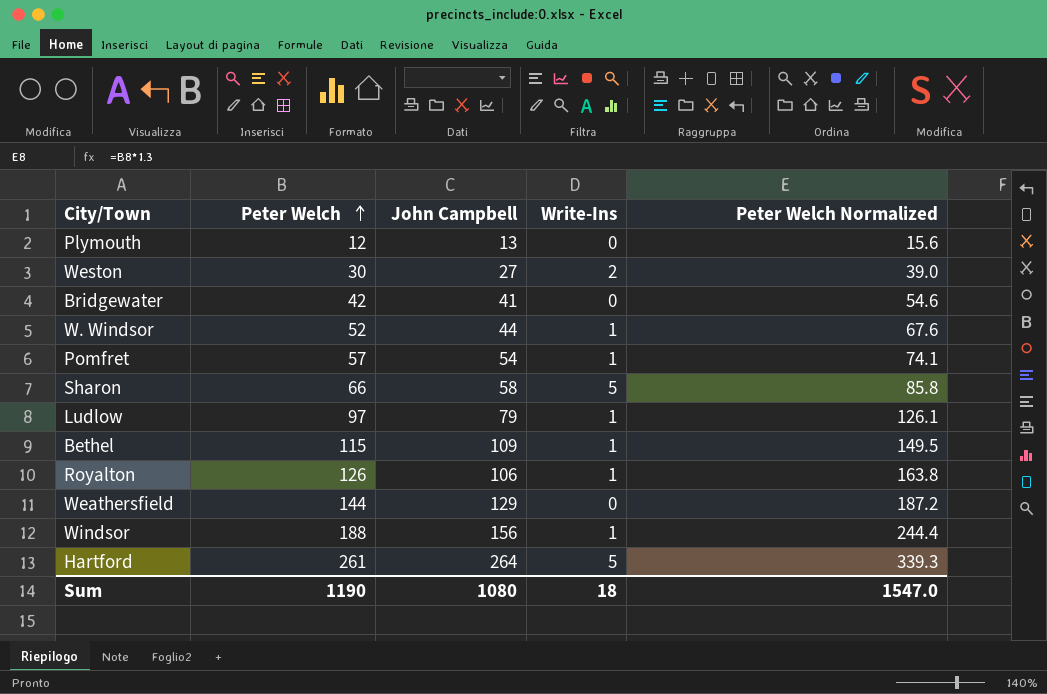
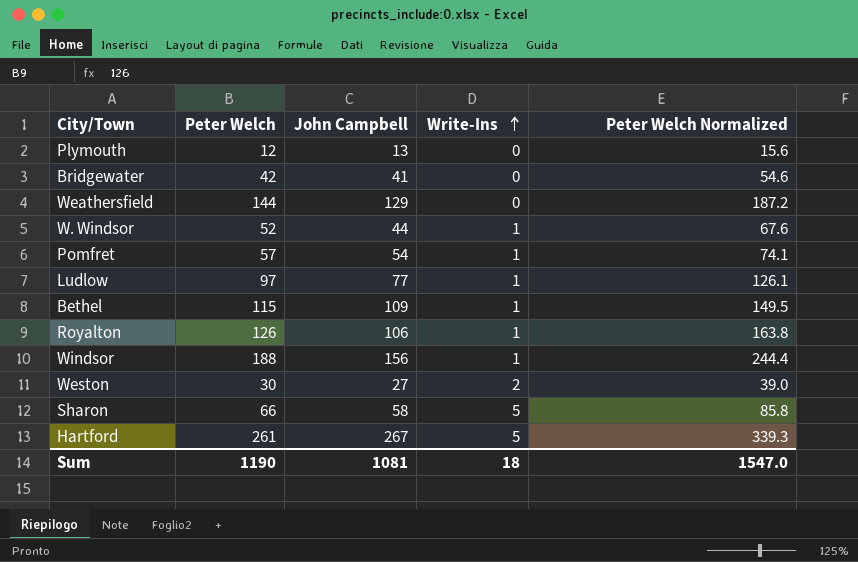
row order: Peter Welch ascending -> Write-Ins ascending
Ludlow | John Campbell: 79 -> 77
Hartford | John Campbell: 264 -> 267
Sum | John Campbell: 1080 -> 1081

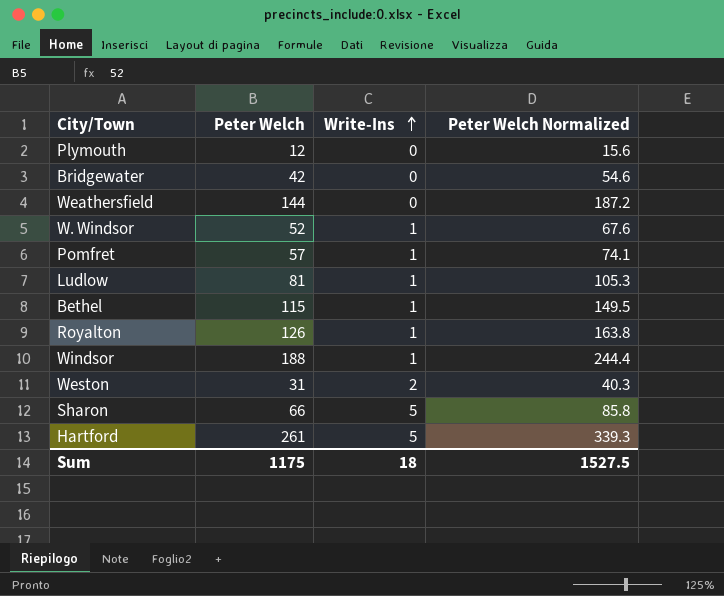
column John Campbell | position: 3 -> none
Ludlow | Peter Welch: 97 -> 81
Ludlow | Peter Welch Normalized: 126.1 -> 105.3
Weston | Peter Welch: 30 -> 31
Weston | Peter Welch Normalized: 39.0 -> 40.3
Sum | Peter Welch: 1190 -> 1175
Sum | Peter Welch Normalized: 1547.0 -> 1527.5

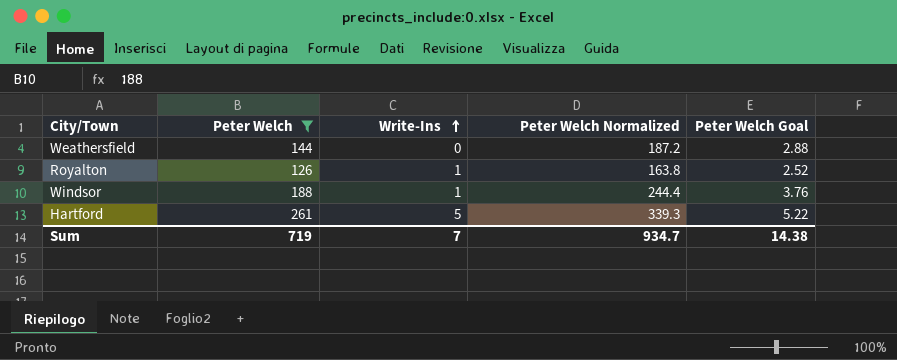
filter: none -> Peter Welch >= 126
column Peter Welch Goal | formula: none -> [Peter Welch] * 0.02
Sum | Peter Welch: 1175 -> 719
Sum | Write-Ins: 18 -> 7
Sum | Peter Welch Normalized: 1527.5 -> 934.7

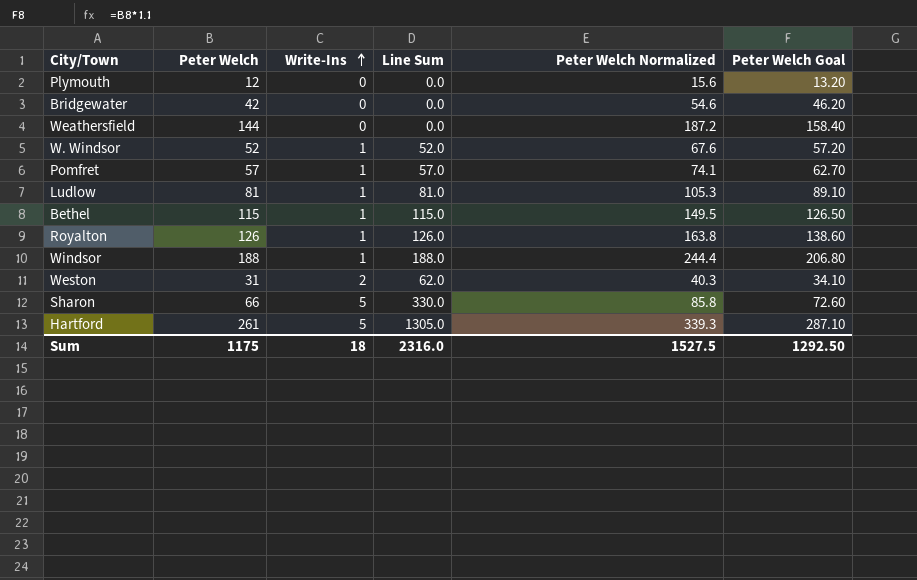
filter: Peter Welch >= 126 -> none
column Line Sum | formula: none -> [Peter Welch] * [Write-Ins]
column Peter Welch Goal | formula: [Peter Welch] * 0.02 -> [Peter Welch] * 1.1
Sum | Peter Welch: 719 -> 1175
Sum | Write-Ins: 7 -> 18
Sum | Peter Welch Normalized: 934.7 -> 1527.5
Sum | Peter Welch Goal: 14.38 -> 1292.50

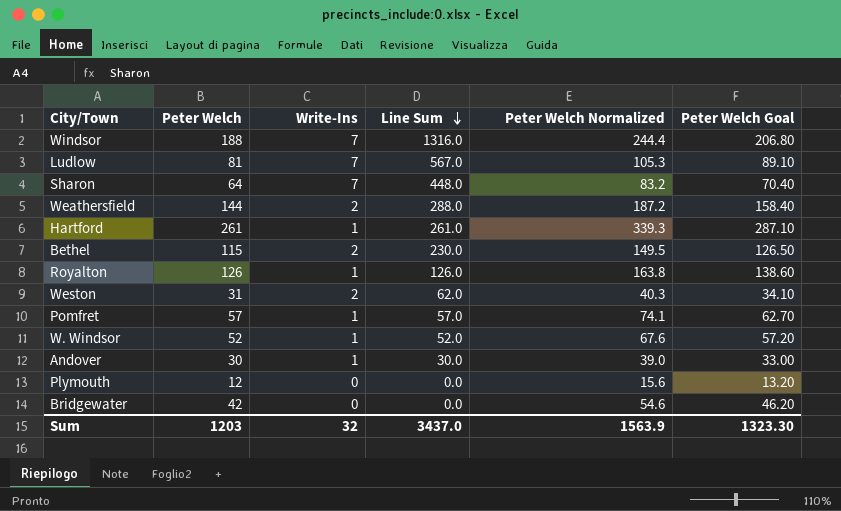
row order: Write-Ins ascending -> Line Sum descending
Windsor | Write-Ins: 1 -> 7
Windsor | Line Sum: 188.0 -> 1316.0
Ludlow | Write-Ins: 1 -> 7
Ludlow | Line Sum: 81.0 -> 567.0
Sharon | Peter Welch: 66 -> 64
Sharon | Write-Ins: 5 -> 7
Sharon | Line Sum: 330.0 -> 448.0
Sharon | Peter Welch Normalized: 85.8 -> 83.2
Sharon | Peter Welch Goal: 72.60 -> 70.40
Weathersfield | Write-Ins: 0 -> 2
Weathersfield | Line Sum: 0.0 -> 288.0
Hartford | Write-Ins: 5 -> 1
Hartford | Line Sum: 1305.0 -> 261.0
Bethel | Write-Ins: 1 -> 2
Bethel | Line Sum: 115.0 -> 230.0
row Andover: none -> 30 | 1 | 30.0 | 39.0 | 33.00
Sum | Peter Welch: 1175 -> 1203
Sum | Write-Ins: 18 -> 32
Sum | Line Sum: 2316.0 -> 3437.0
Sum | Peter Welch Normalized: 1527.5 -> 1563.9
Sum | Peter Welch Goal: 1292.50 -> 1323.30

